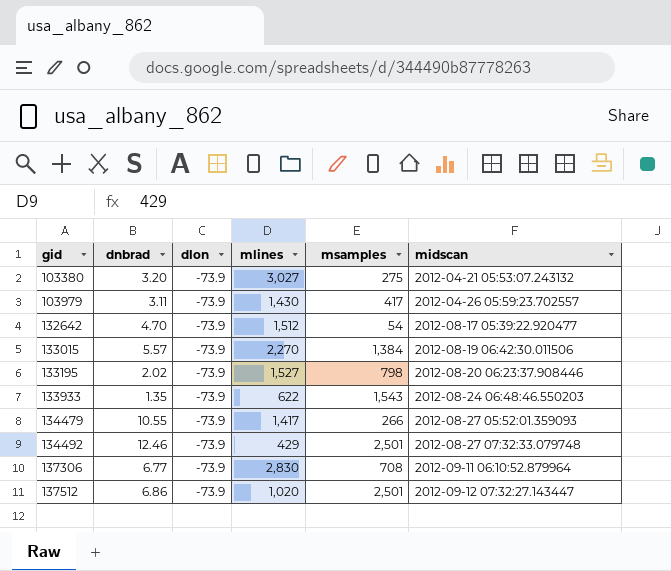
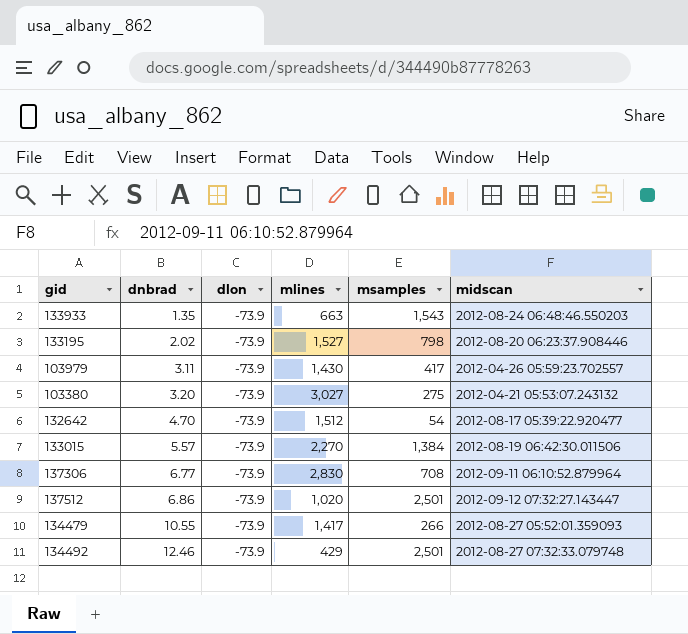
row order: gid ascending -> dnbrad ascending
133933 | mlines: 622 -> 663

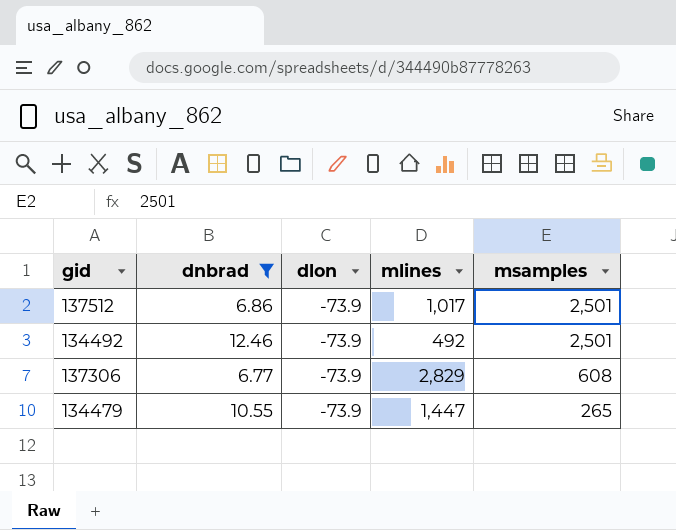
filter: none -> dnbrad >= 6.77
row order: dnbrad ascending -> msamples descending
column midscan | position: 6 -> none
137512 | mlines: 1,020 -> 1,017
134492 | mlines: 429 -> 492
137306 | mlines: 2,830 -> 2,829
137306 | msamples: 708 -> 608
134479 | mlines: 1,417 -> 1,447
134479 | msamples: 266 -> 265

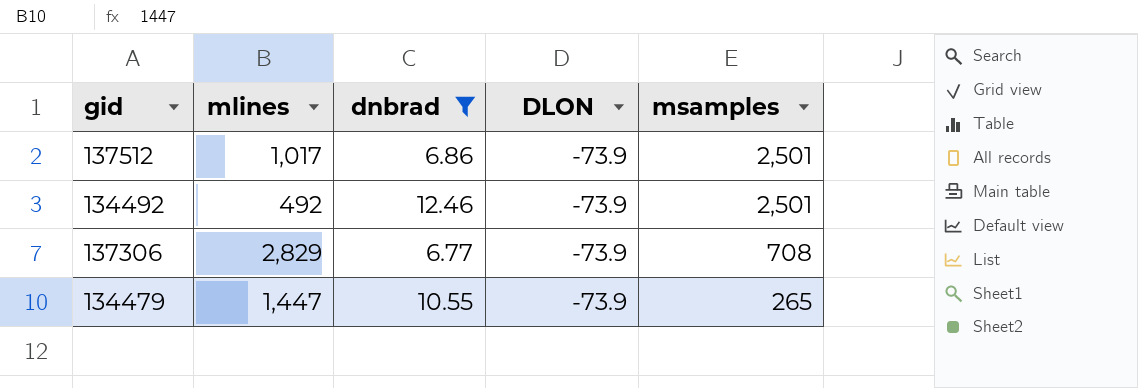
column mlines | position: 4 -> 2
column name: dlon -> DLON
137306 | msamples: 608 -> 708

